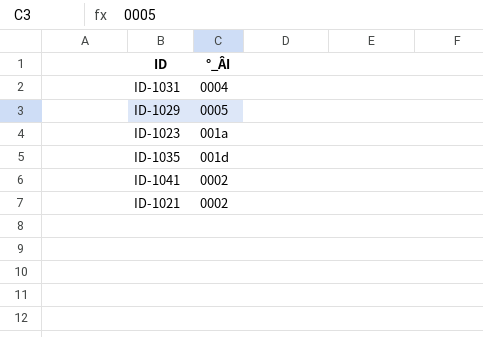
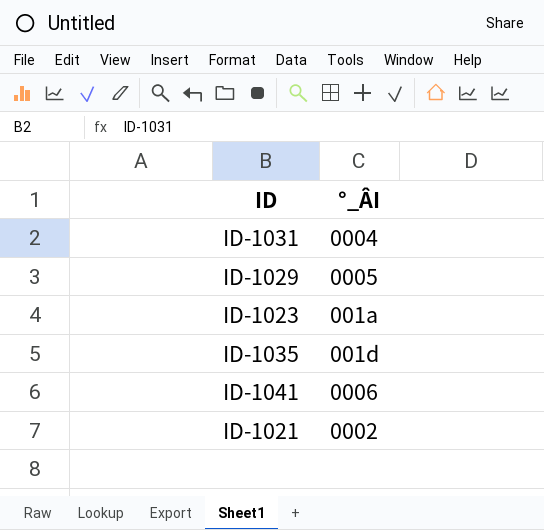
ID-1041 | °_ÂI: 0002 -> 0006

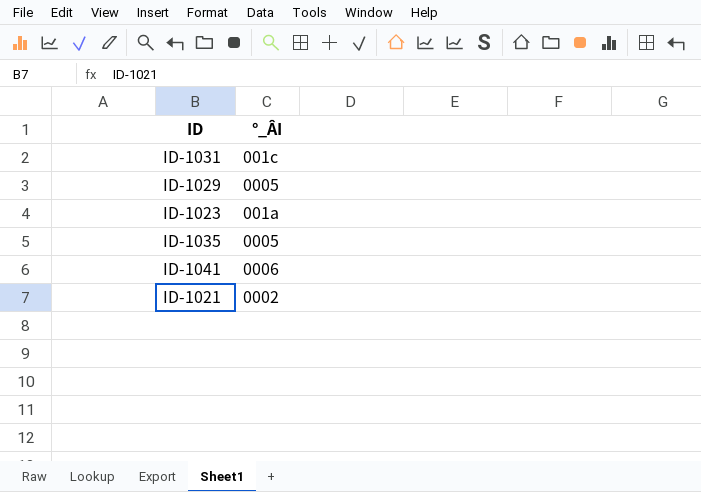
ID-1031 | °_ÂI: 0004 -> 001c
ID-1035 | °_ÂI: 001d -> 0005

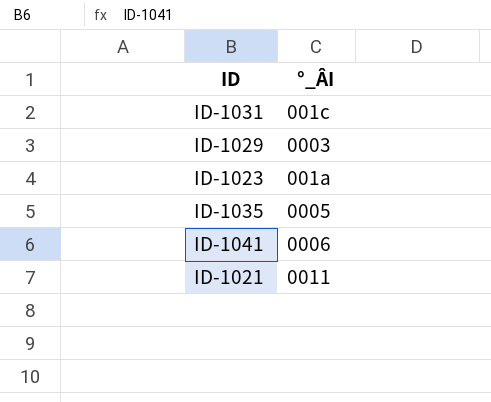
ID-1029 | °_ÂI: 0005 -> 0003
ID-1021 | °_ÂI: 0002 -> 0011

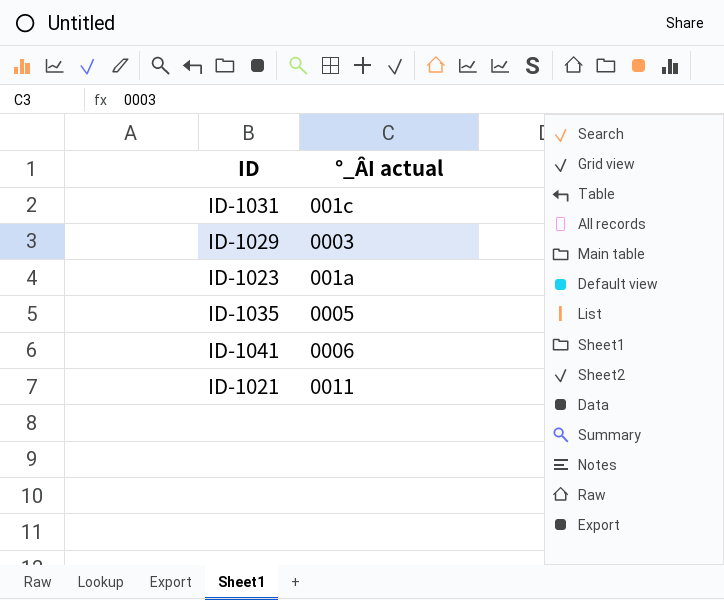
column name: °_ÂI -> °_ÂI actual

